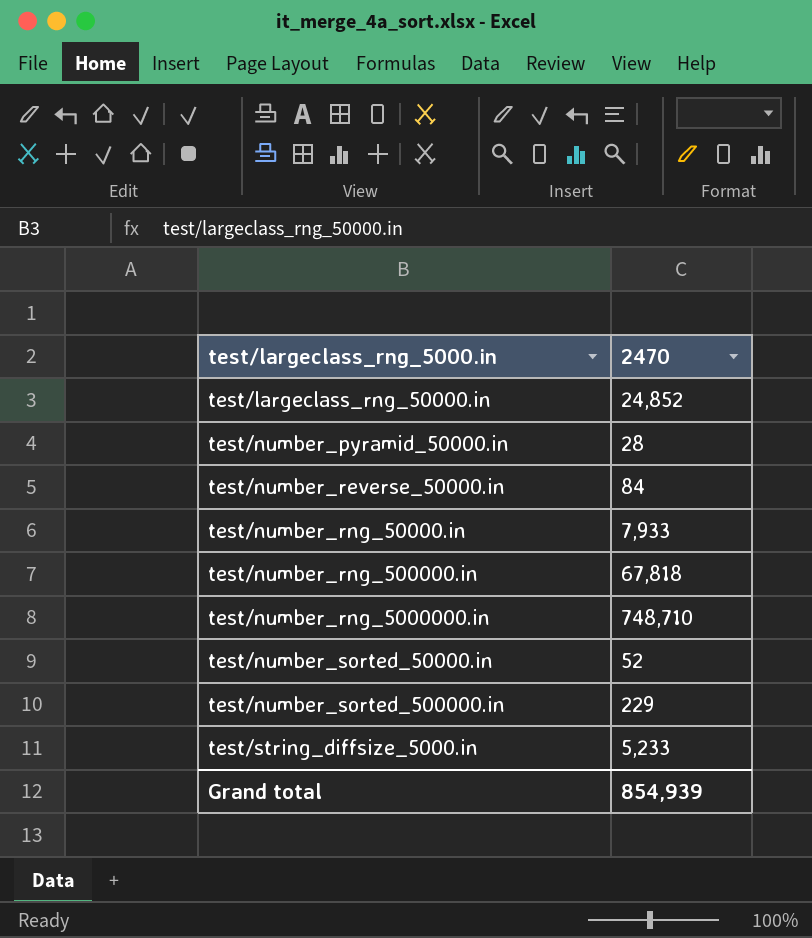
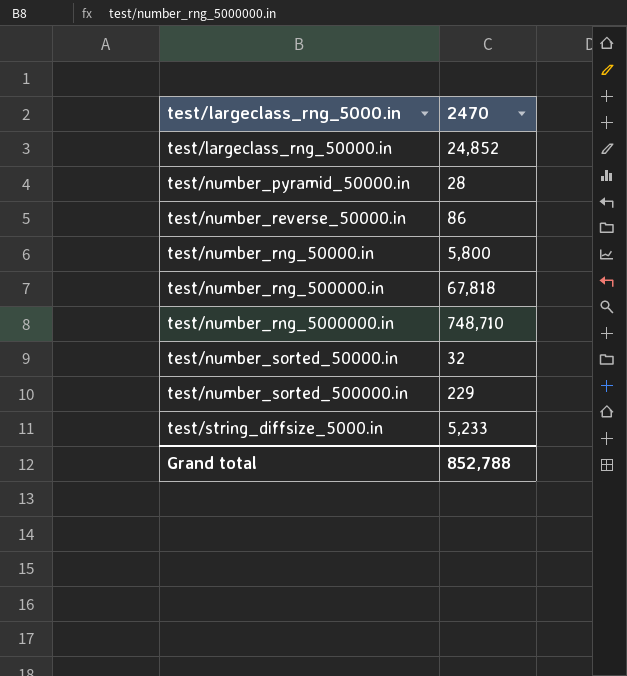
test/number_reverse_50000.in | 2470: 84 -> 86
test/number_rng_50000.in | 2470: 7,933 -> 5,800
test/number_sorted_50000.in | 2470: 52 -> 32
Grand total | 2470: 854,939 -> 852,788

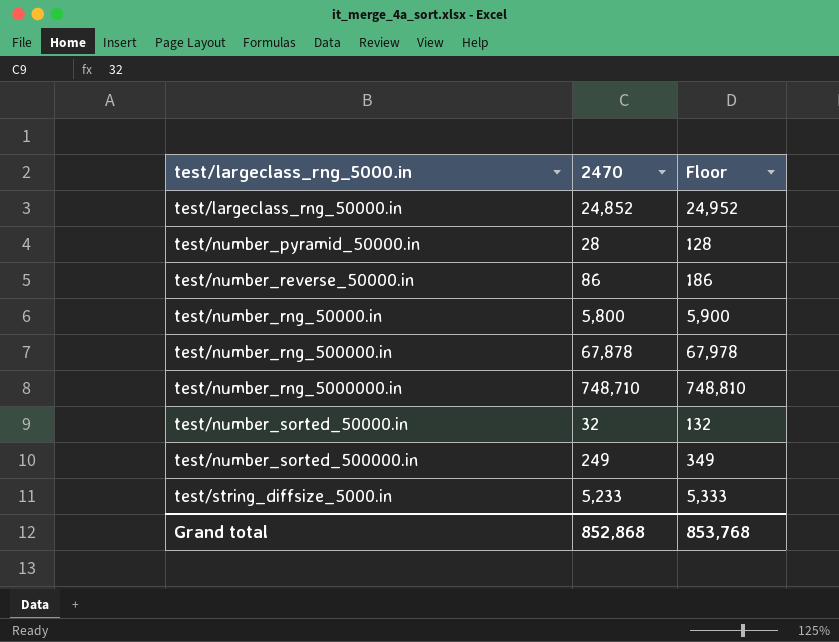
column Floor | formula: none -> [2470] + 100
test/number_rng_500000.in | 2470: 67,818 -> 67,878
test/number_sorted_500000.in | 2470: 229 -> 249
Grand total | 2470: 852,788 -> 852,868

